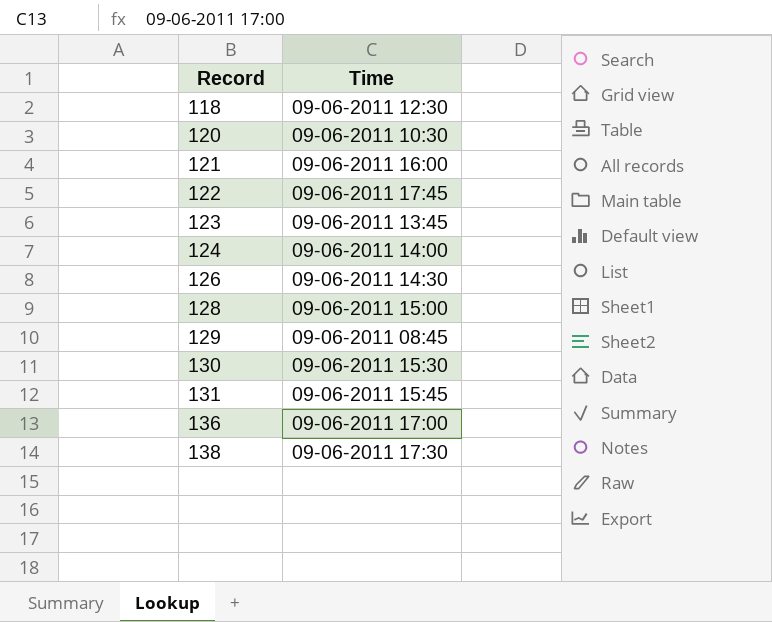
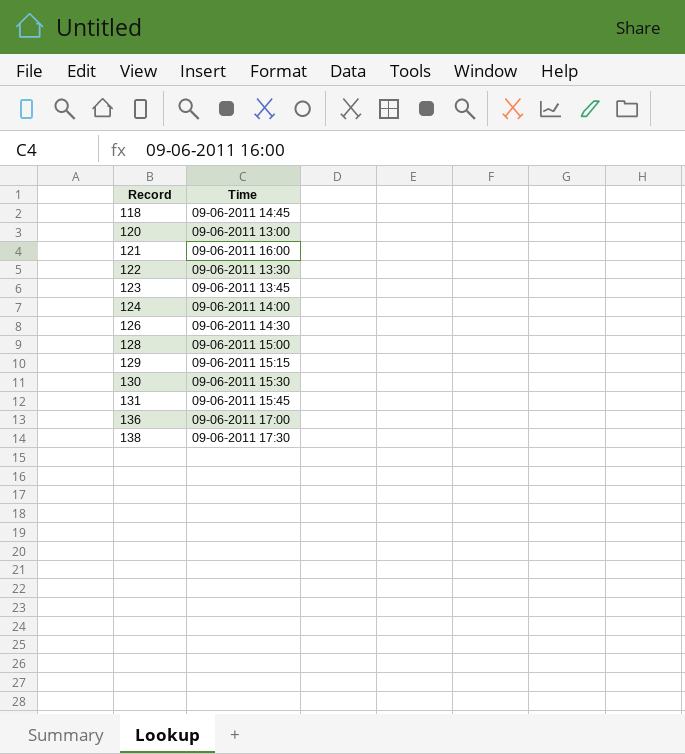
118 | Time: 09-06-2011 12:30 -> 09-06-2011 14:45
120 | Time: 09-06-2011 10:30 -> 09-06-2011 13:00
122 | Time: 09-06-2011 17:45 -> 09-06-2011 13:30
129 | Time: 09-06-2011 08:45 -> 09-06-2011 15:15

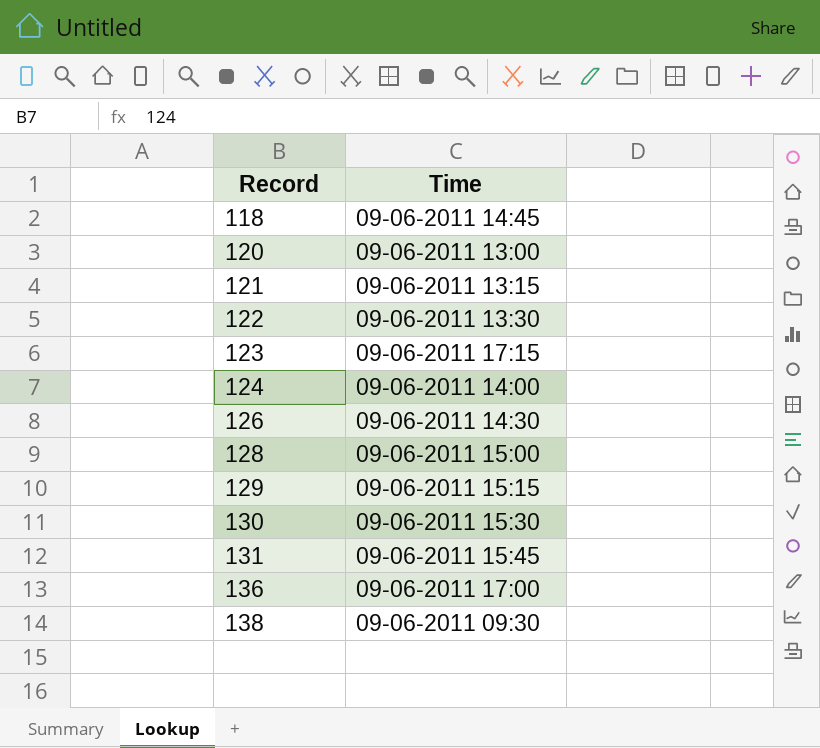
121 | Time: 09-06-2011 16:00 -> 09-06-2011 13:15
123 | Time: 09-06-2011 13:45 -> 09-06-2011 17:15
138 | Time: 09-06-2011 17:30 -> 09-06-2011 09:30

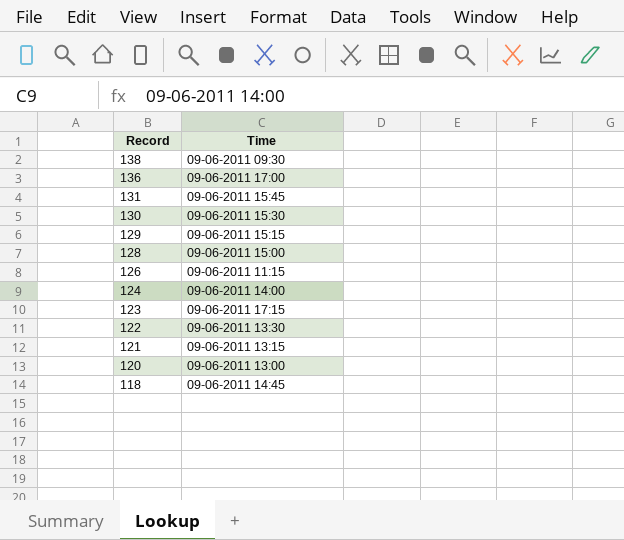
row order: Record ascending -> Record descending
126 | Time: 09-06-2011 14:30 -> 09-06-2011 11:15

